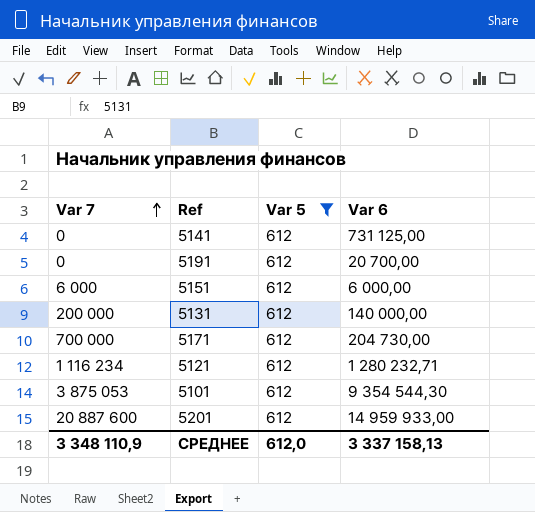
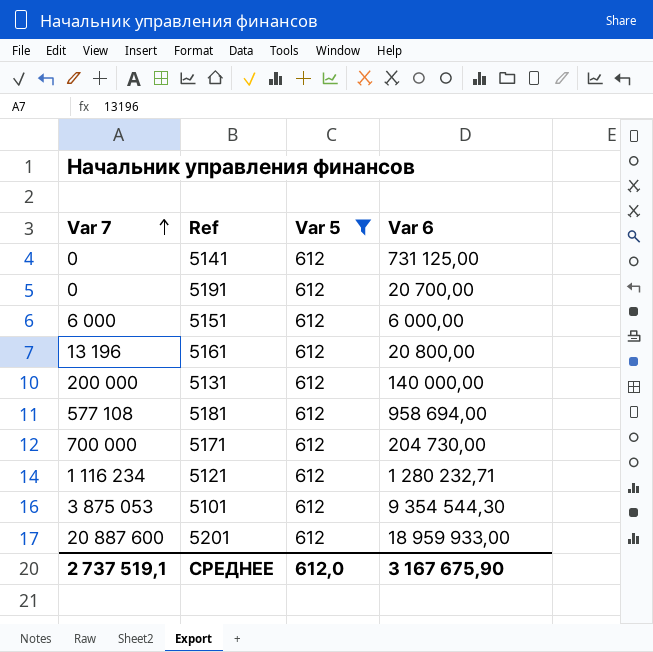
row 5161: none -> 13 196 | 612 | 20 800,00
row 5181: none -> 577 108 | 612 | 958 694,00
5201 | Var 6: 14 959 933,00 -> 18 959 933,00
СРЕДНЕЕ | Var 7: 3 348 110,9 -> 2 737 519,1
СРЕДНЕЕ | Var 6: 3 337 158,13 -> 3 167 675,90

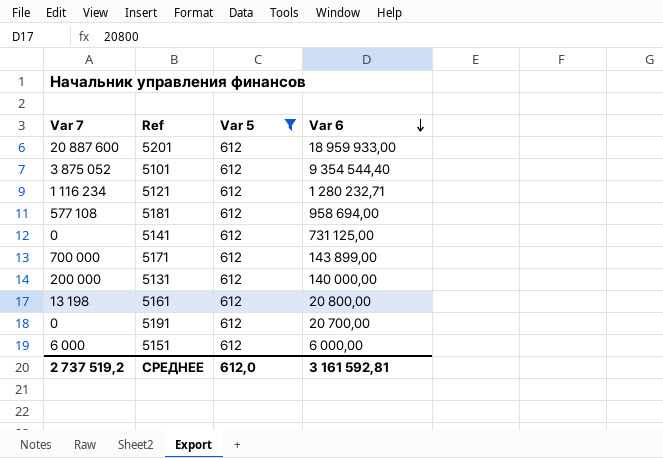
row order: Var 7 ascending -> Var 6 descending
5101 | Var 7: 3 875 053 -> 3 875 052
5101 | Var 6: 9 354 544,30 -> 9 354 544,40
5171 | Var 6: 204 730,00 -> 143 899,00
5161 | Var 7: 13 196 -> 13 198
СРЕДНЕЕ | Var 7: 2 737 519,1 -> 2 737 519,2
СРЕДНЕЕ | Var 6: 3 167 675,90 -> 3 161 592,81

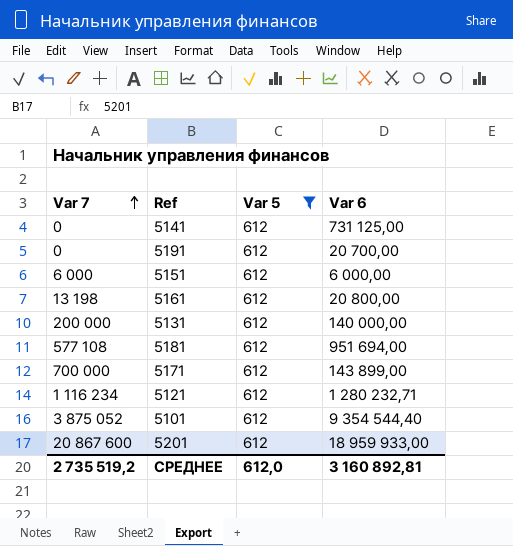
row order: Var 6 descending -> Var 7 ascending
5181 | Var 6: 958 694,00 -> 951 694,00
5201 | Var 7: 20 887 600 -> 20 867 600
СРЕДНЕЕ | Var 7: 2 737 519,2 -> 2 735 519,2
СРЕДНЕЕ | Var 6: 3 161 592,81 -> 3 160 892,81

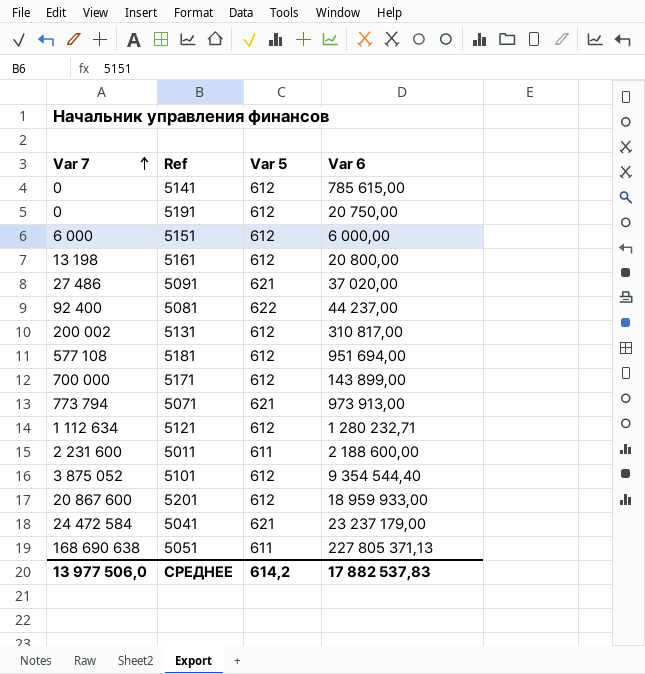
filter: Var 5 = 612 -> none
5141 | Var 6: 731 125,00 -> 785 615,00
5191 | Var 6: 20 700,00 -> 20 750,00
5131 | Var 7: 200 000 -> 200 002
5131 | Var 6: 140 000,00 -> 310 817,00
5121 | Var 7: 1 116 234 -> 1 112 634
СРЕДНЕЕ | Var 7: 2 735 519,2 -> 13 977 506,0
СРЕДНЕЕ | Var 5: 612,0 -> 614,2
СРЕДНЕЕ | Var 6: 3 160 892,81 -> 17 882 537,83

